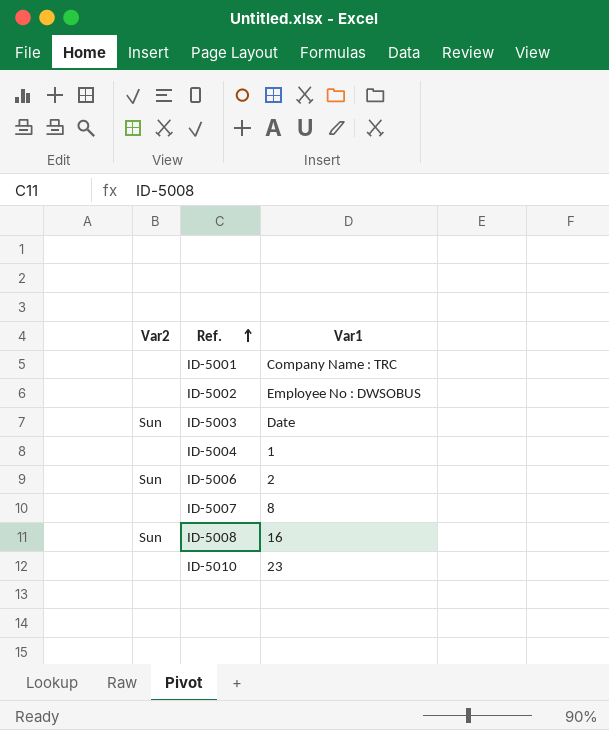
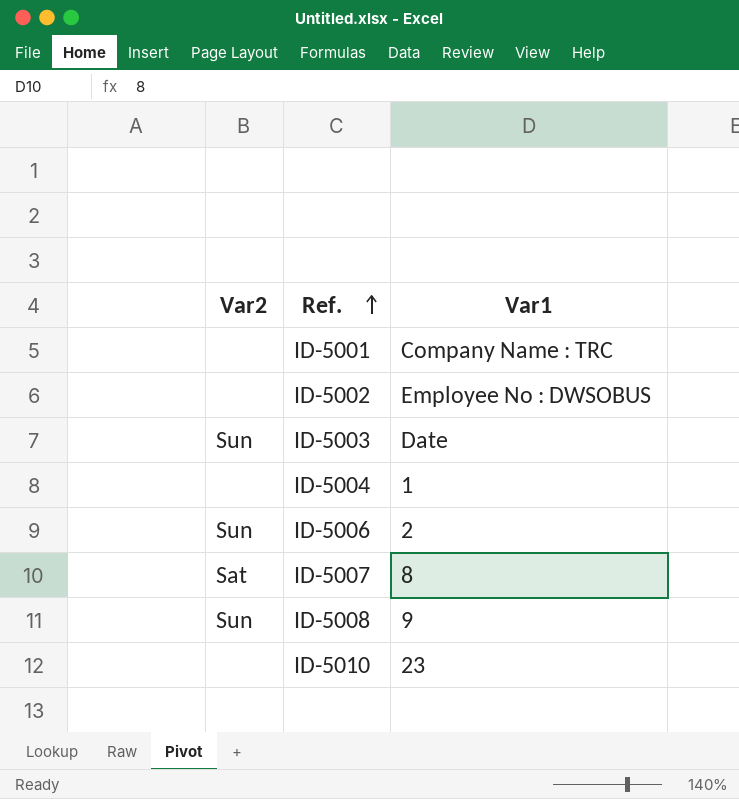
ID-5007 | Var2: none -> Sat
ID-5008 | Var1: 16 -> 9

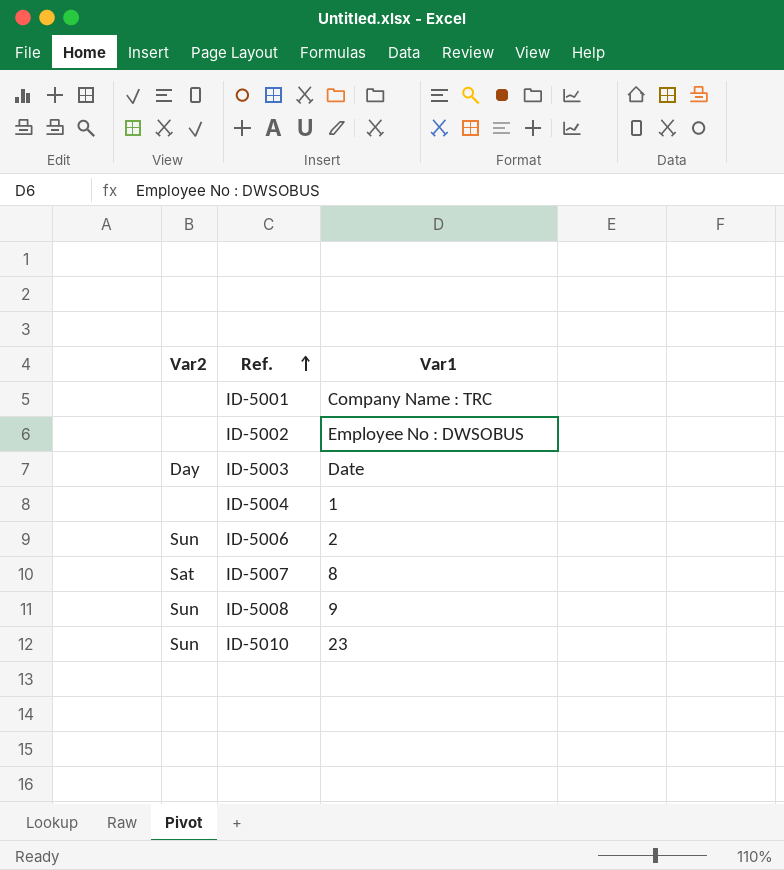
ID-5003 | Var2: Sun -> Day
ID-5010 | Var2: none -> Sun

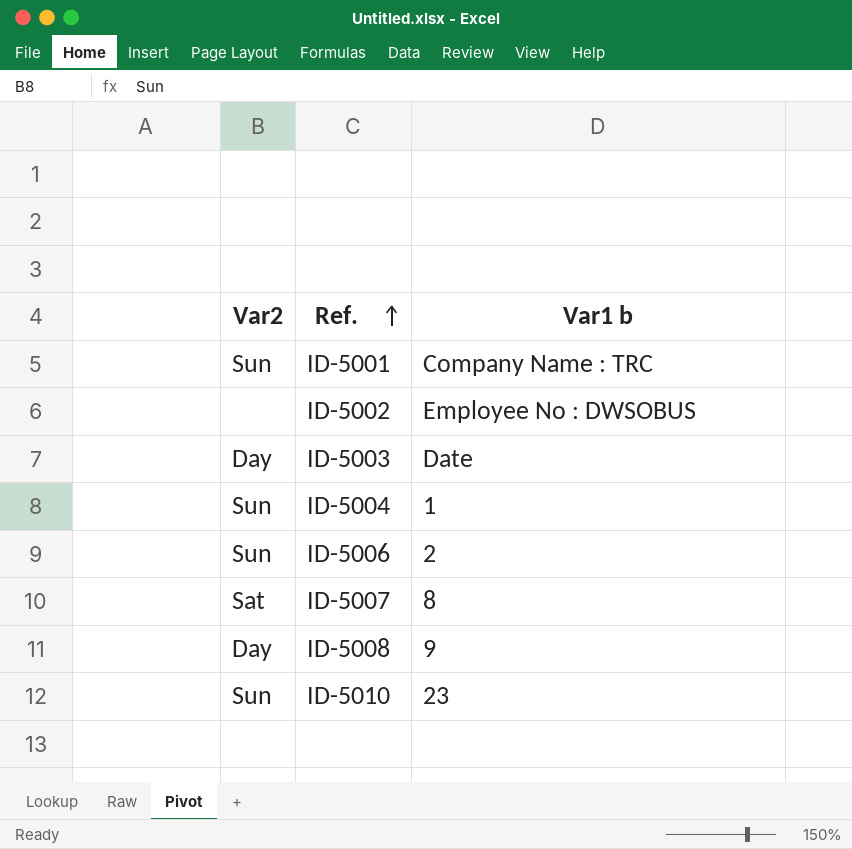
column name: Var1 -> Var1 b
ID-5001 | Var2: none -> Sun
ID-5004 | Var2: none -> Sun
ID-5008 | Var2: Sun -> Day

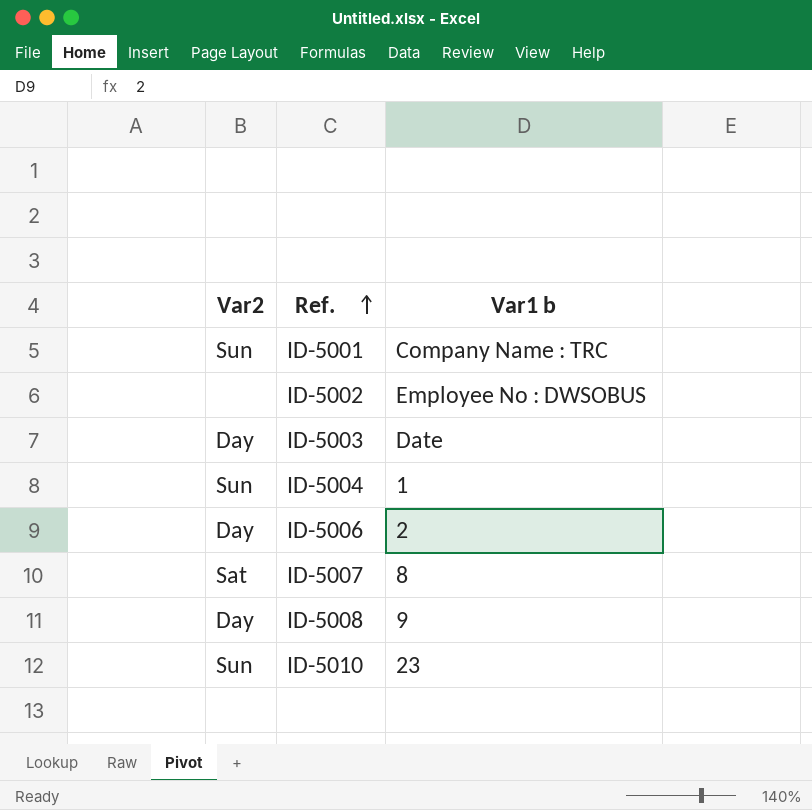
ID-5006 | Var2: Sun -> Day

